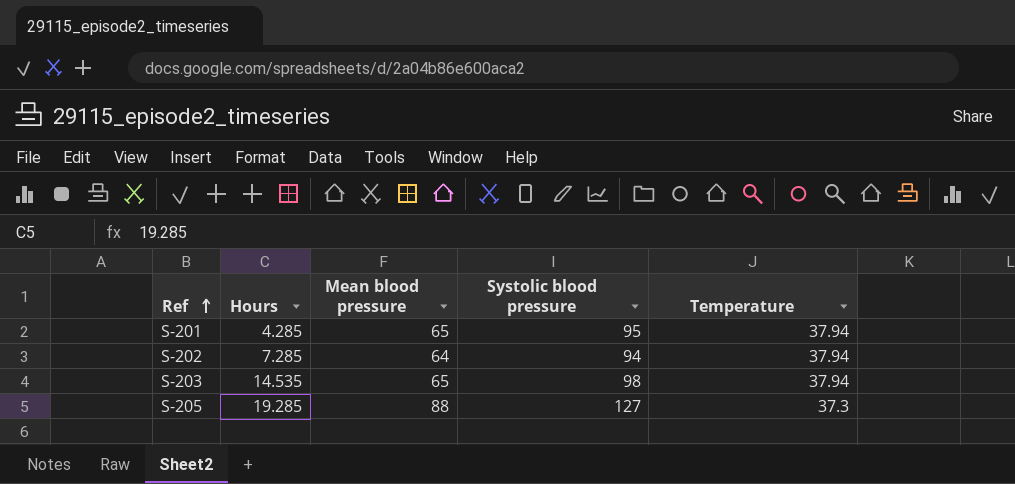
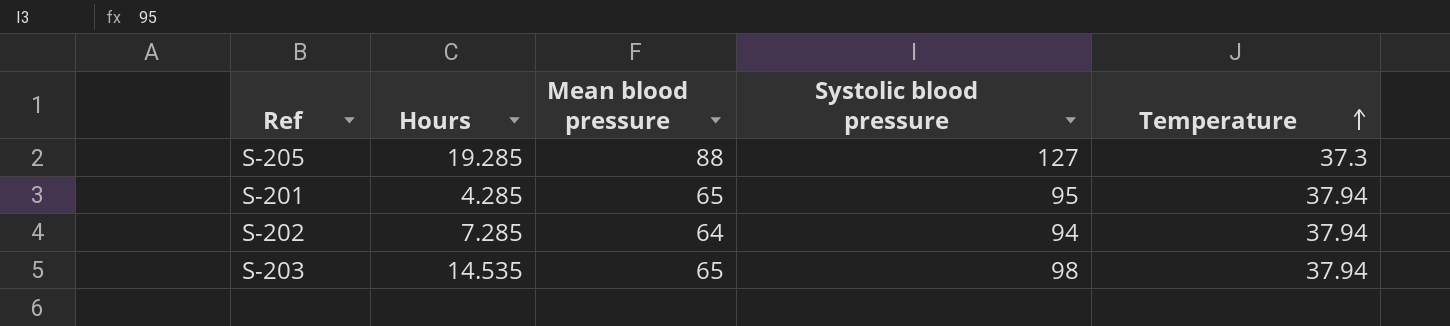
row order: Ref ascending -> Temperature ascending

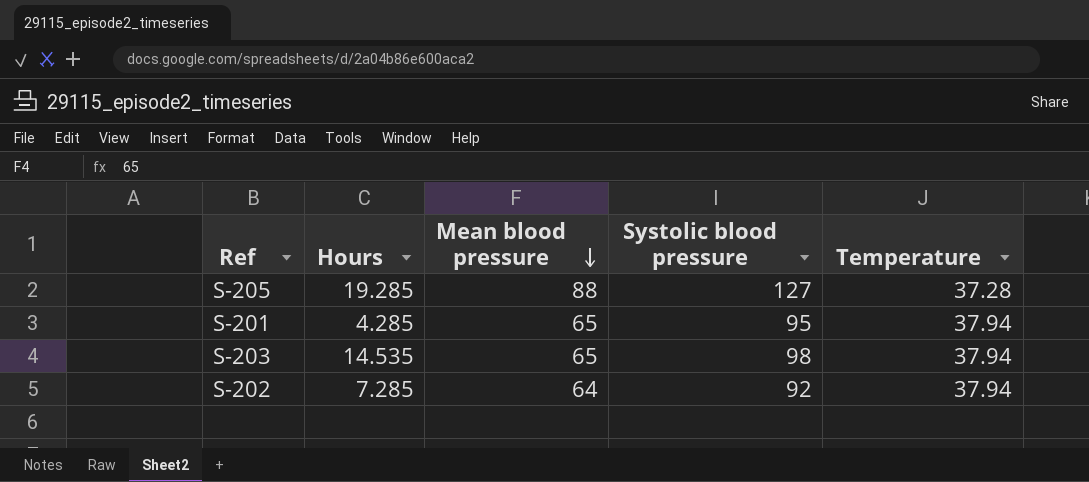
row order: Temperature ascending -> Mean blood pressure descending
S-205 | Temperature: 37.3 -> 37.28
S-202 | Systolic blood pressure: 94 -> 92

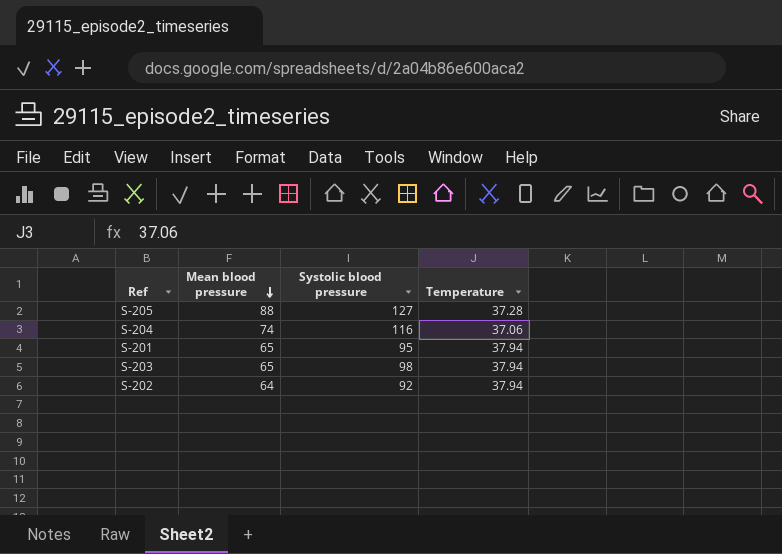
column Hours | position: 2 -> none
row S-204: none -> 74 | 116 | 37.06

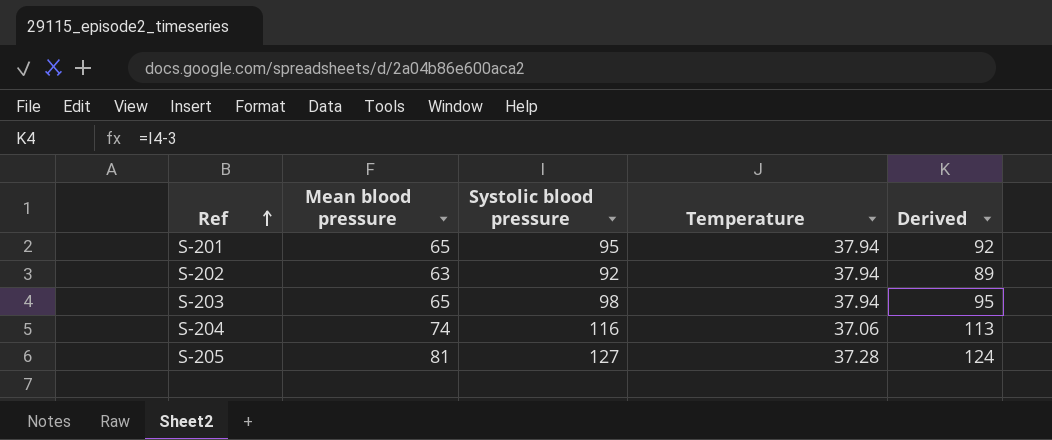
row order: Mean blood pressure descending -> Ref ascending
column Derived | formula: none -> [Systolic blood pressure] - 3
S-202 | Mean blood pressure: 64 -> 63
S-205 | Mean blood pressure: 88 -> 81

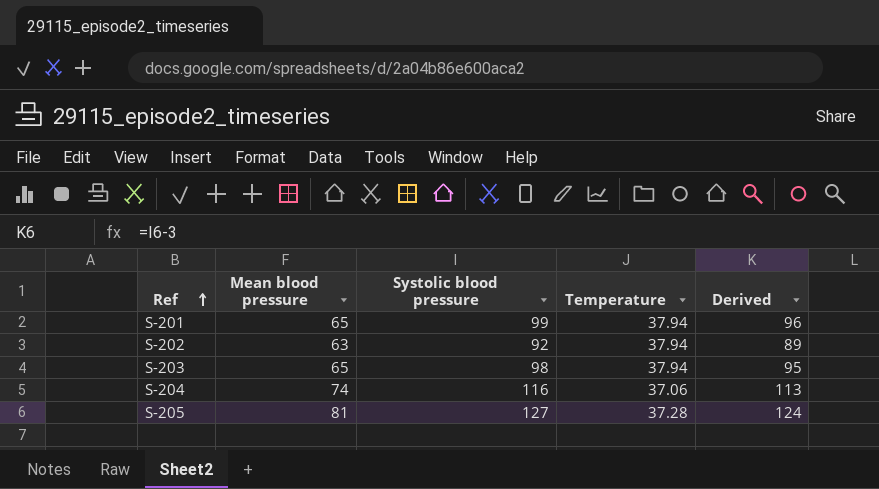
S-201 | Systolic blood pressure: 95 -> 99
S-201 | Derived: 92 -> 96

